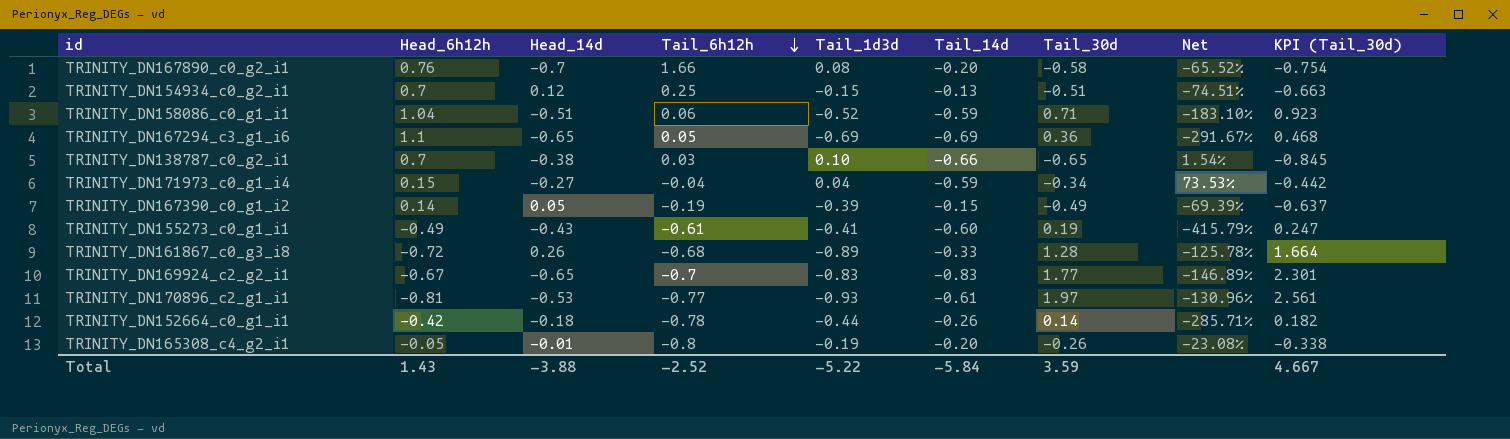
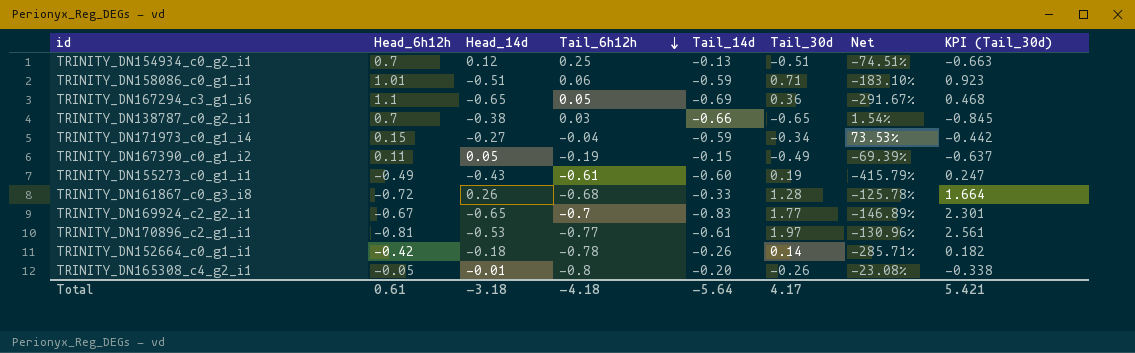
column Tail_1d3d | position: 5 -> none
row TRINITY_DN167890_c0_g2_i1: 0.76 | -0.7 | 1.66 | 0.08 | -0.20 | -0.58 | -65.52% | -0.754 -> none
TRINITY_DN158086_c0_g1_i1 | Head_6h12h: 1.04 -> 1.01
TRINITY_DN167390_c0_g1_i2 | Head_6h12h: 0.14 -> 0.11
Total | Head_6h12h: 1.43 -> 0.61
Total | Head_14d: -3.88 -> -3.18
Total | Tail_6h12h: -2.52 -> -4.18
Total | Tail_14d: -5.84 -> -5.64
Total | Tail_30d: 3.59 -> 4.17
Total | KPI (Tail_30d): 4.667 -> 5.421

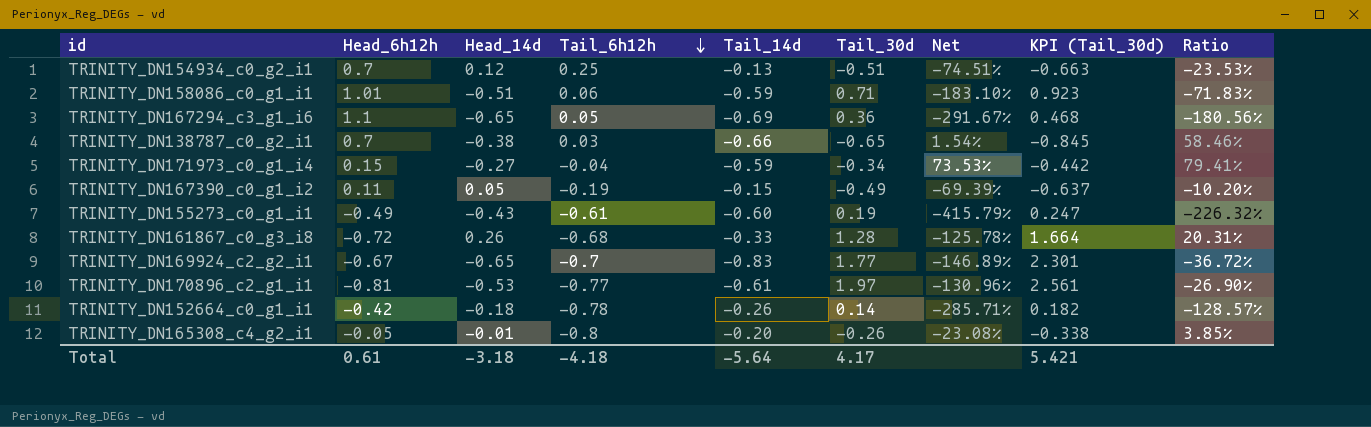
column Ratio | formula: none -> [Head_14d] / [Tail_30d]

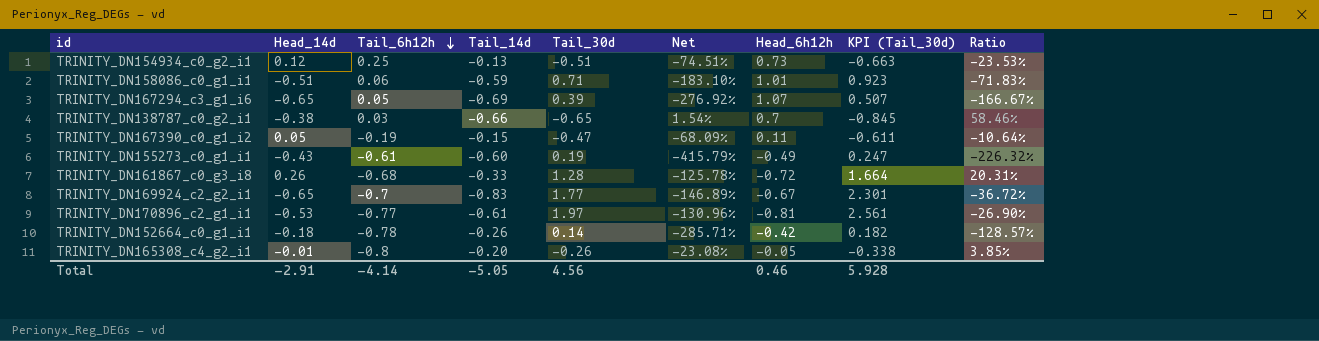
column Head_6h12h | position: 2 -> 7
row TRINITY_DN171973_c0_g1_i4: 0.15 | -0.27 | -0.04 | -0.59 | -0.34 | 73.53% | -0.442 | 79.41% -> none
TRINITY_DN154934_c0_g2_i1 | Head_6h12h: 0.7 -> 0.73
TRINITY_DN167294_c3_g1_i6 | Tail_30d: 0.36 -> 0.39
TRINITY_DN167294_c3_g1_i6 | Net: -291.67% -> -276.92%
TRINITY_DN167294_c3_g1_i6 | Head_6h12h: 1.1 -> 1.07
TRINITY_DN167294_c3_g1_i6 | KPI (Tail_30d): 0.468 -> 0.507
TRINITY_DN167294_c3_g1_i6 | Ratio: -180.56% -> -166.67%
TRINITY_DN167390_c0_g1_i2 | Tail_30d: -0.49 -> -0.47
TRINITY_DN167390_c0_g1_i2 | Net: -69.39% -> -68.09%
TRINITY_DN167390_c0_g1_i2 | KPI (Tail_30d): -0.637 -> -0.611
TRINITY_DN167390_c0_g1_i2 | Ratio: -10.20% -> -10.64%
Total | Head_14d: -3.18 -> -2.91
Total | Tail_6h12h: -4.18 -> -4.14
Total | Tail_14d: -5.64 -> -5.05
Total | Tail_30d: 4.17 -> 4.56
Total | Head_6h12h: 0.61 -> 0.46
Total | KPI (Tail_30d): 5.421 -> 5.928

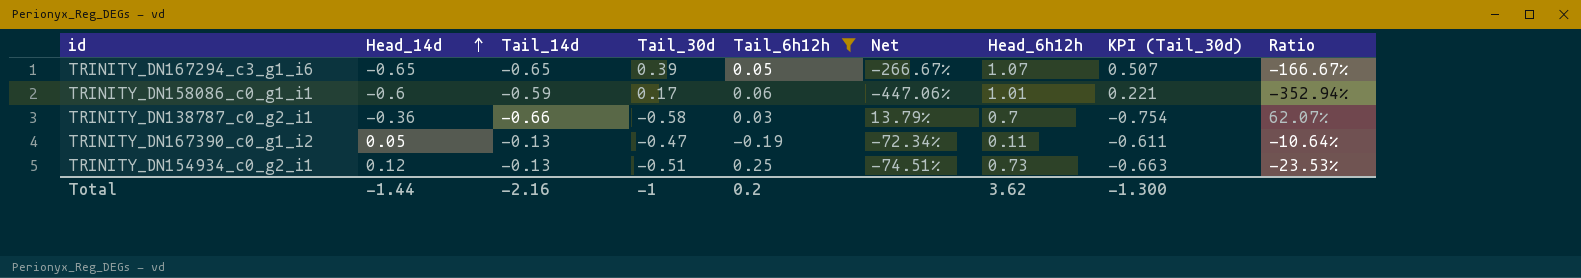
filter: none -> Tail_6h12h >= -0.19
row order: Tail_6h12h descending -> Head_14d ascending
column Tail_6h12h | position: 3 -> 5
TRINITY_DN167294_c3_g1_i6 | Tail_14d: -0.69 -> -0.65
TRINITY_DN167294_c3_g1_i6 | Net: -276.92% -> -266.67%
TRINITY_DN158086_c0_g1_i1 | Head_14d: -0.51 -> -0.6
TRINITY_DN158086_c0_g1_i1 | Tail_30d: 0.71 -> 0.17
TRINITY_DN158086_c0_g1_i1 | Net: -183.10% -> -447.06%
TRINITY_DN158086_c0_g1_i1 | KPI (Tail_30d): 0.923 -> 0.221
TRINITY_DN158086_c0_g1_i1 | Ratio: -71.83% -> -352.94%
TRINITY_DN138787_c0_g2_i1 | Head_14d: -0.38 -> -0.36
TRINITY_DN138787_c0_g2_i1 | Tail_30d: -0.65 -> -0.58
TRINITY_DN138787_c0_g2_i1 | Net: 1.54% -> 13.79%
TRINITY_DN138787_c0_g2_i1 | KPI (Tail_30d): -0.845 -> -0.754
TRINITY_DN138787_c0_g2_i1 | Ratio: 58.46% -> 62.07%
TRINITY_DN167390_c0_g1_i2 | Tail_14d: -0.15 -> -0.13
TRINITY_DN167390_c0_g1_i2 | Net: -68.09% -> -72.34%
Total | Head_14d: -2.91 -> -1.44
Total | Tail_14d: -5.05 -> -2.16
Total | Tail_30d: 4.56 -> -1
Total | Tail_6h12h: -4.14 -> 0.2
Total | Head_6h12h: 0.46 -> 3.62
Total | KPI (Tail_30d): 5.928 -> -1.300

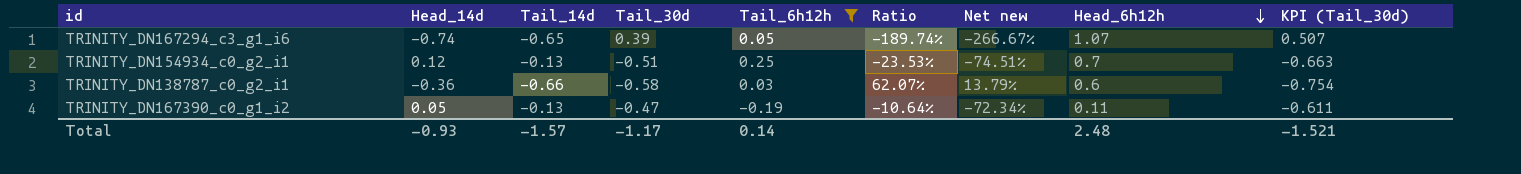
row order: Head_14d ascending -> Head_6h12h descending
column Ratio | position: 9 -> 6
column name: Net -> Net new
row TRINITY_DN158086_c0_g1_i1: -0.6 | -0.59 | 0.17 | 0.06 | -447.06% | 1.01 | 0.221 | -352.94% -> none
TRINITY_DN167294_c3_g1_i6 | Head_14d: -0.65 -> -0.74
TRINITY_DN167294_c3_g1_i6 | Ratio: -166.67% -> -189.74%
TRINITY_DN154934_c0_g2_i1 | Head_6h12h: 0.73 -> 0.7
TRINITY_DN138787_c0_g2_i1 | Head_6h12h: 0.7 -> 0.6
Total | Head_14d: -1.44 -> -0.93
Total | Tail_14d: -2.16 -> -1.57
Total | Tail_30d: -1 -> -1.17
Total | Tail_6h12h: 0.2 -> 0.14
Total | Head_6h12h: 3.62 -> 2.48
Total | KPI (Tail_30d): -1.300 -> -1.521

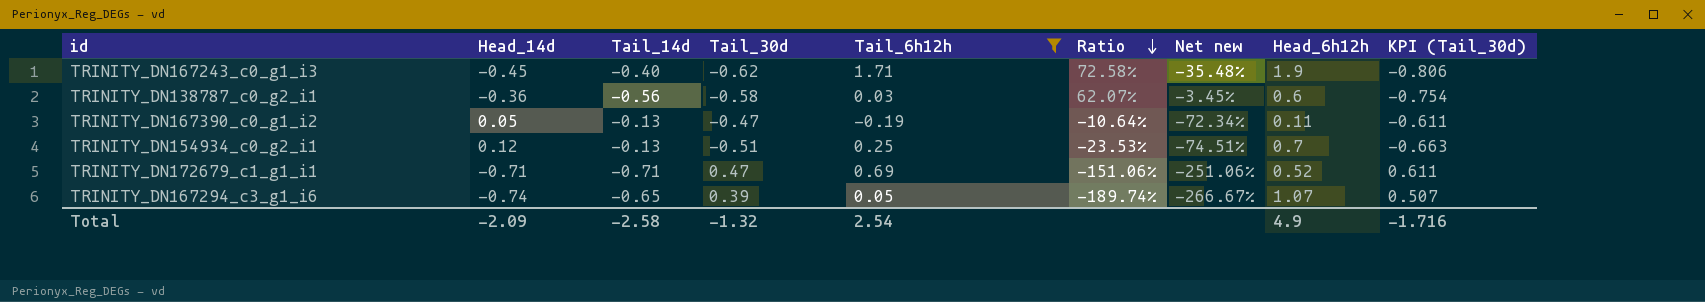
row order: Head_6h12h descending -> Ratio descending
row TRINITY_DN167243_c0_g1_i3: none -> -0.45 | -0.40 | -0.62 | 1.71 | 72.58% | -35.48% | 1.9 | -0.806
TRINITY_DN138787_c0_g2_i1 | Tail_14d: -0.66 -> -0.56
TRINITY_DN138787_c0_g2_i1 | Net new: 13.79% -> -3.45%
row TRINITY_DN172679_c1_g1_i1: none -> -0.71 | -0.71 | 0.47 | 0.69 | -151.06% | -251.06% | 0.52 | 0.611
Total | Head_14d: -0.93 -> -2.09
Total | Tail_14d: -1.57 -> -2.58
Total | Tail_30d: -1.17 -> -1.32
Total | Tail_6h12h: 0.14 -> 2.54
Total | Head_6h12h: 2.48 -> 4.9
Total | KPI (Tail_30d): -1.521 -> -1.716

